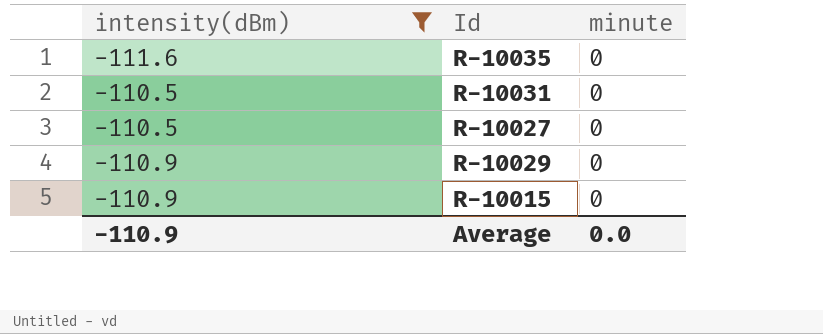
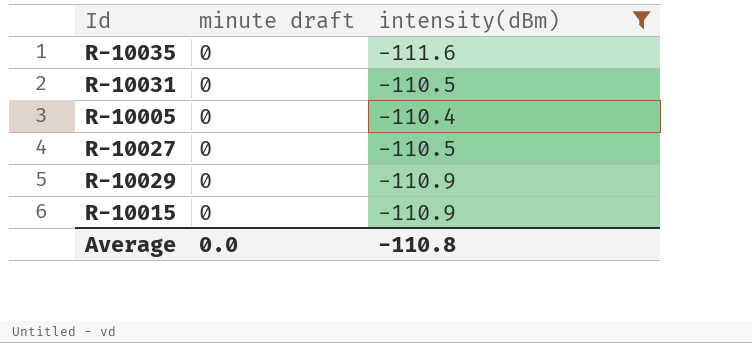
column name: minute -> minute draft
column intensity(dBm) | position: 1 -> 3
row R-10005: none -> 0 | -110.4
Average | intensity(dBm): -110.9 -> -110.8

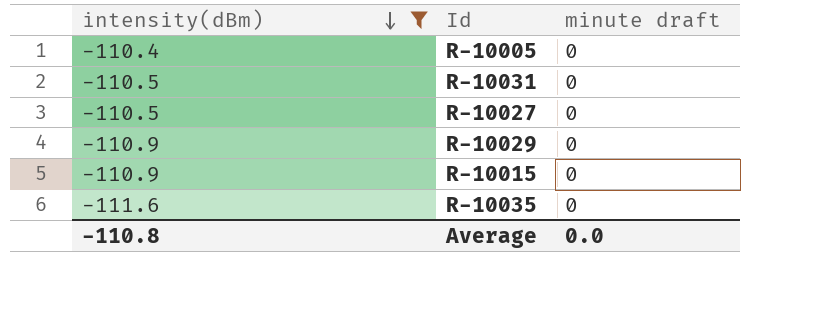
row order: none -> intensity(dBm) descending
column intensity(dBm) | position: 3 -> 1

